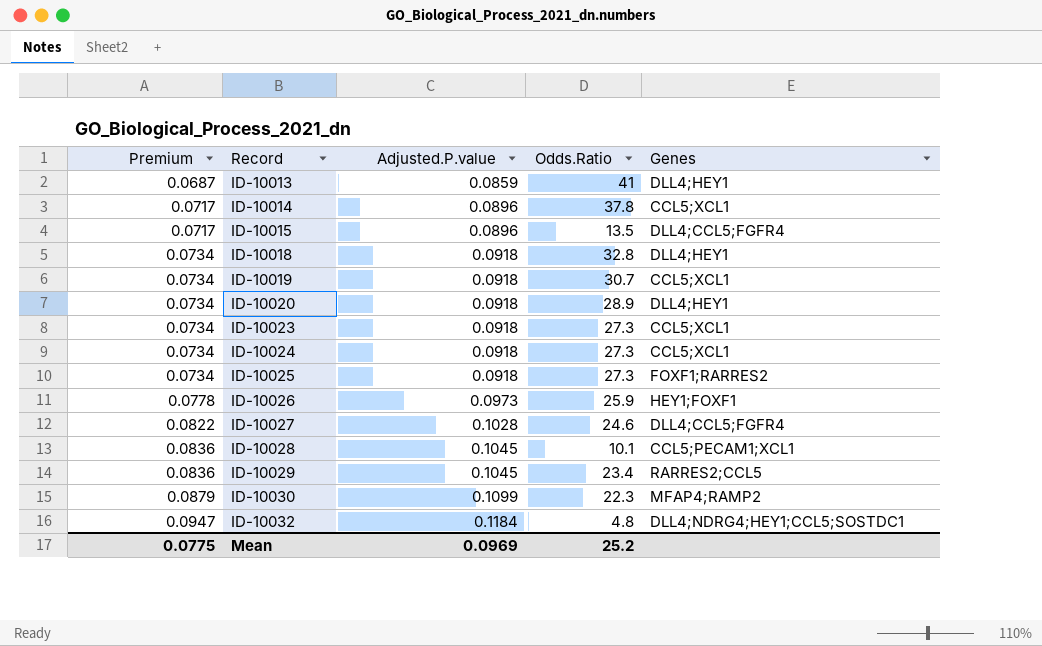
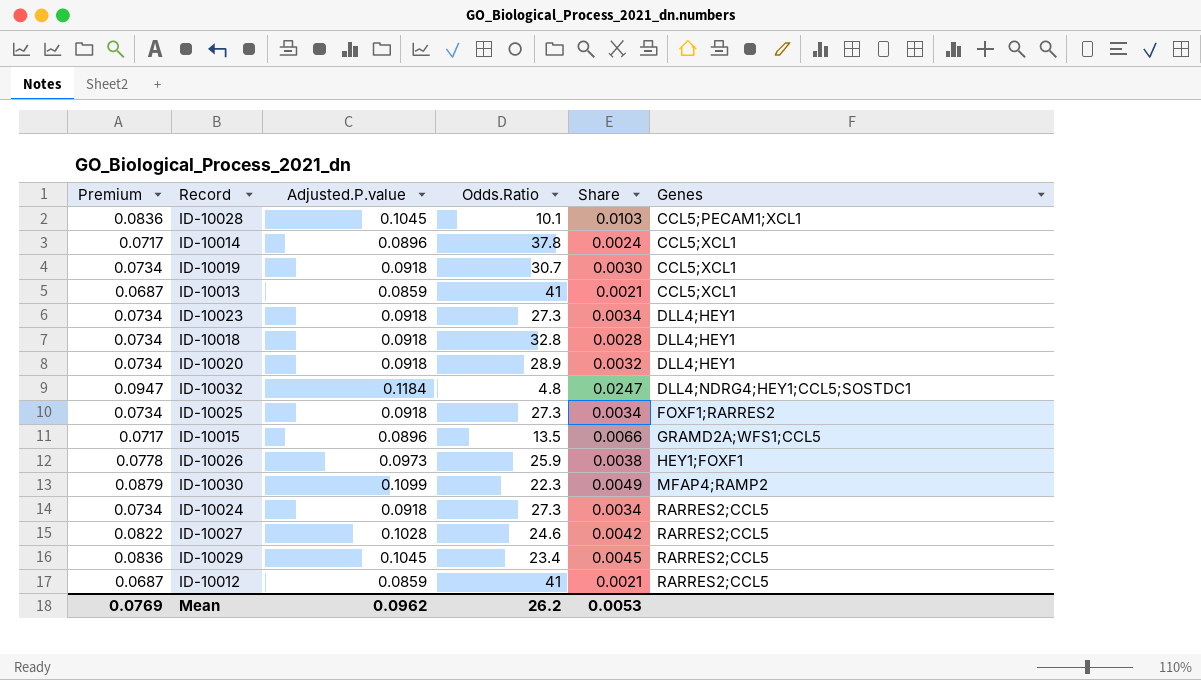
row order: Premium ascending -> Genes ascending
column Share | formula: none -> [Adjusted.P.value] / [Odds.Ratio]
ID-10013 | Genes: DLL4;HEY1 -> CCL5;XCL1
ID-10023 | Genes: CCL5;XCL1 -> DLL4;HEY1
ID-10015 | Genes: DLL4;CCL5;FGFR4 -> GRAMD2A;WFS1;CCL5
ID-10024 | Genes: CCL5;XCL1 -> RARRES2;CCL5
ID-10027 | Genes: DLL4;CCL5;FGFR4 -> RARRES2;CCL5
row ID-10012: none -> 0.0687 | 0.0859 | 41 | 0.0021 | RARRES2;CCL5
Mean | Premium: 0.0775 -> 0.0769
Mean | Adjusted.P.value: 0.0969 -> 0.0962
Mean | Odds.Ratio: 25.2 -> 26.2

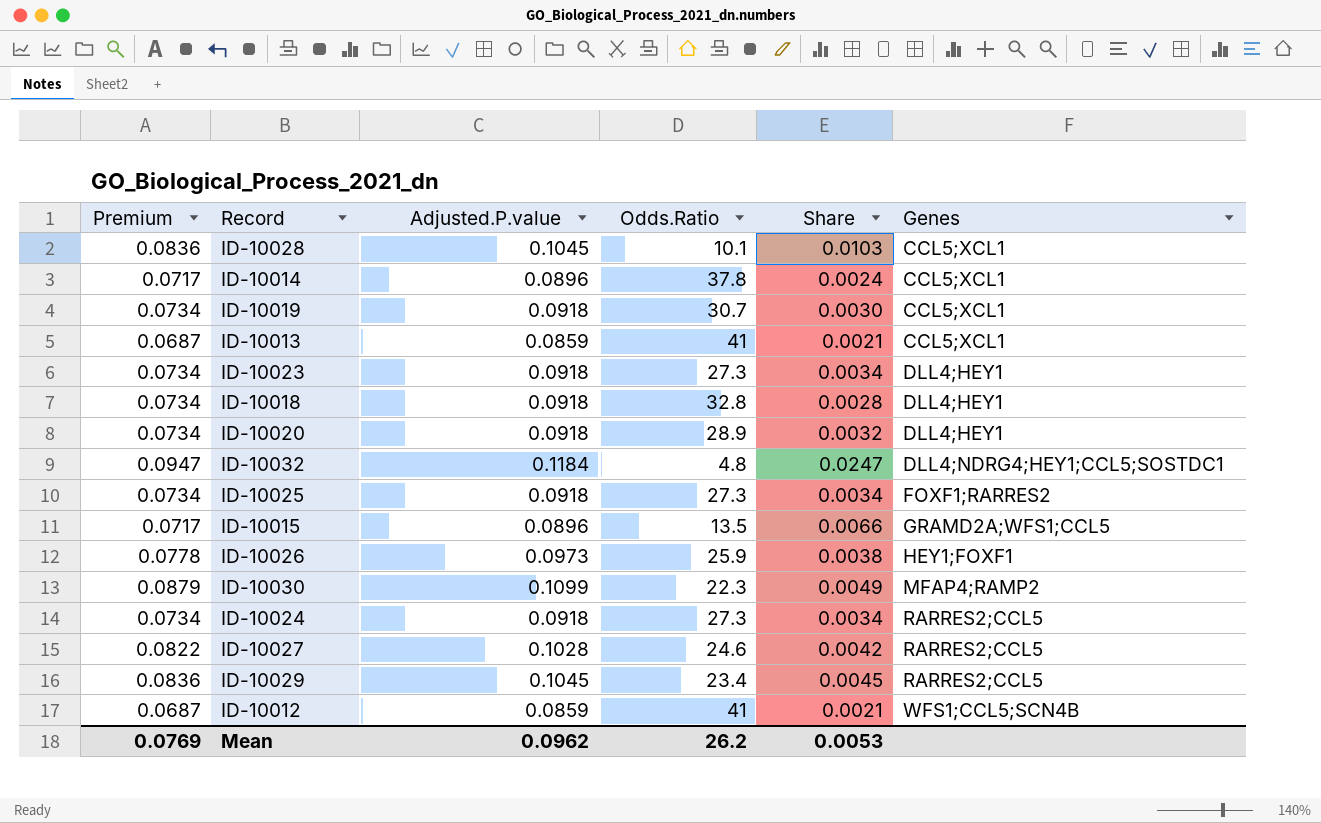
ID-10028 | Genes: CCL5;PECAM1;XCL1 -> CCL5;XCL1
ID-10012 | Genes: RARRES2;CCL5 -> WFS1;CCL5;SCN4B

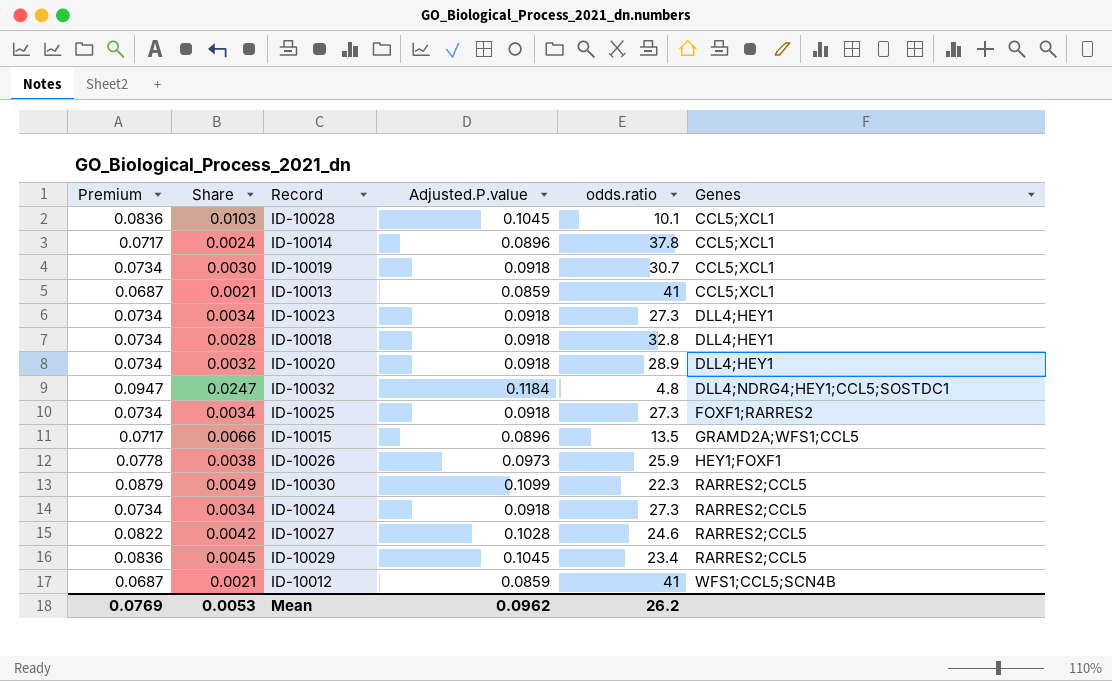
column Share | position: 5 -> 2
column name: Odds.Ratio -> odds.ratio
ID-10030 | Genes: MFAP4;RAMP2 -> RARRES2;CCL5

